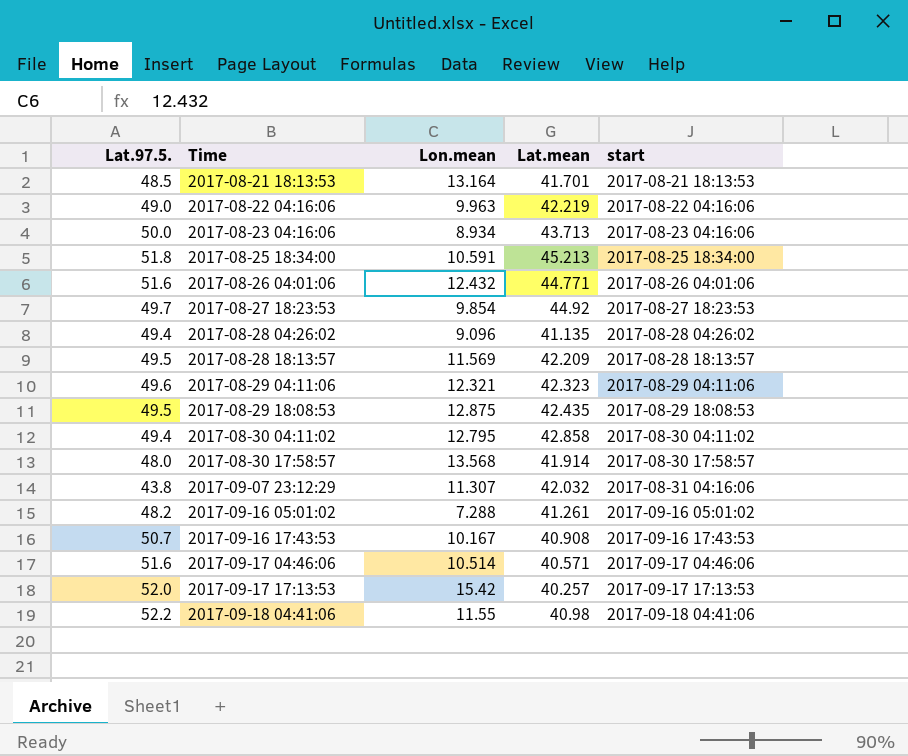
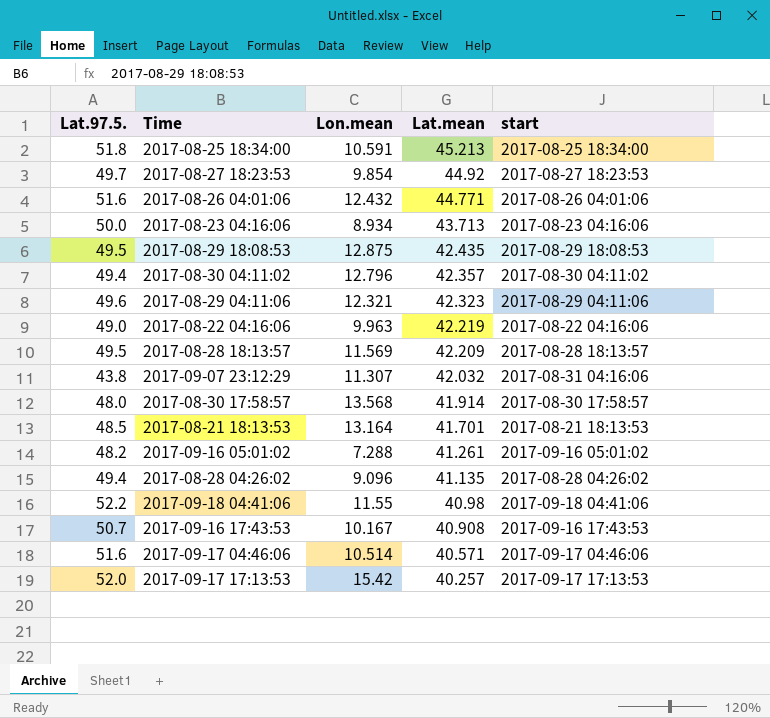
row order: Time ascending -> Lat.mean descending
2017-08-30 04:11:02 | Lon.mean: 12.795 -> 12.796
2017-08-30 04:11:02 | Lat.mean: 42.858 -> 42.357

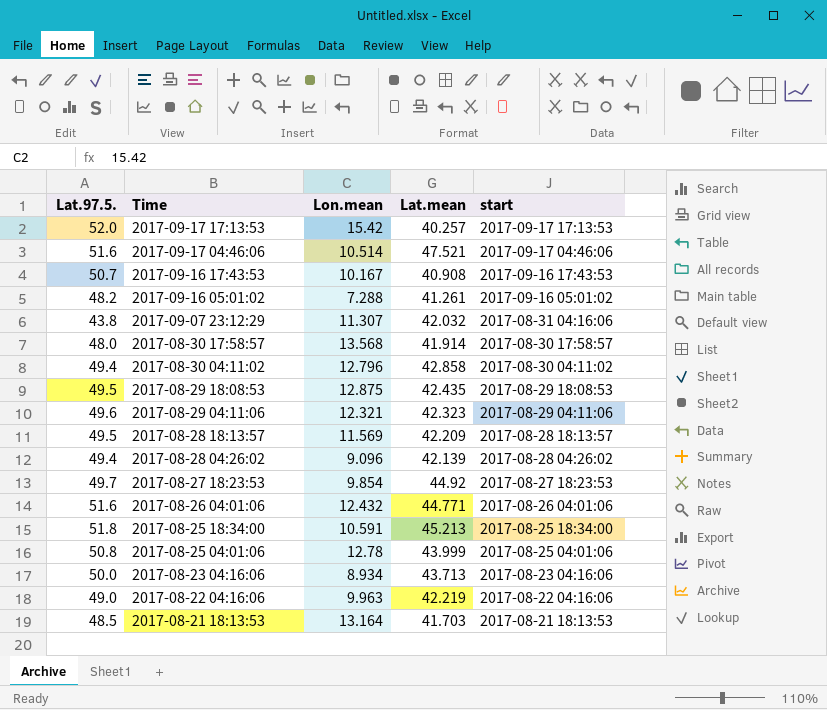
row order: Lat.mean descending -> Time descending
row 2017-09-18 04:41:06: 52.2 | 11.55 | 40.98 | 2017-09-18 04:41:06 -> none
2017-09-17 04:46:06 | Lat.mean: 40.571 -> 47.521
2017-08-30 04:11:02 | Lat.mean: 42.357 -> 42.858
2017-08-28 04:26:02 | Lat.mean: 41.135 -> 42.139
row 2017-08-25 04:01:06: none -> 50.8 | 12.78 | 43.999 | 2017-08-25 04:01:06
2017-08-21 18:13:53 | Lat.mean: 41.701 -> 41.703

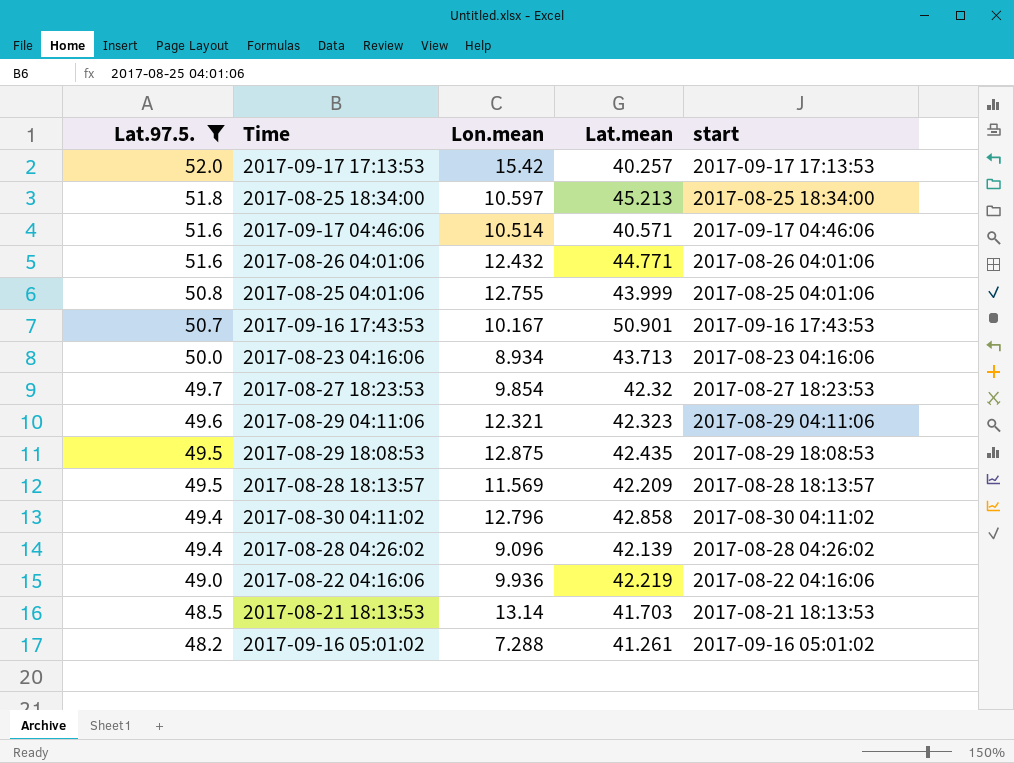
filter: none -> Lat.97.5. >= 48.2
row order: Time descending -> Lat.97.5. descending
2017-08-25 18:34:00 | Lon.mean: 10.591 -> 10.597
2017-09-17 04:46:06 | Lat.mean: 47.521 -> 40.571
2017-08-25 04:01:06 | Lon.mean: 12.78 -> 12.755
2017-09-16 17:43:53 | Lat.mean: 40.908 -> 50.901
2017-08-27 18:23:53 | Lat.mean: 44.92 -> 42.32
2017-08-22 04:16:06 | Lon.mean: 9.963 -> 9.936
2017-08-21 18:13:53 | Lon.mean: 13.164 -> 13.14

